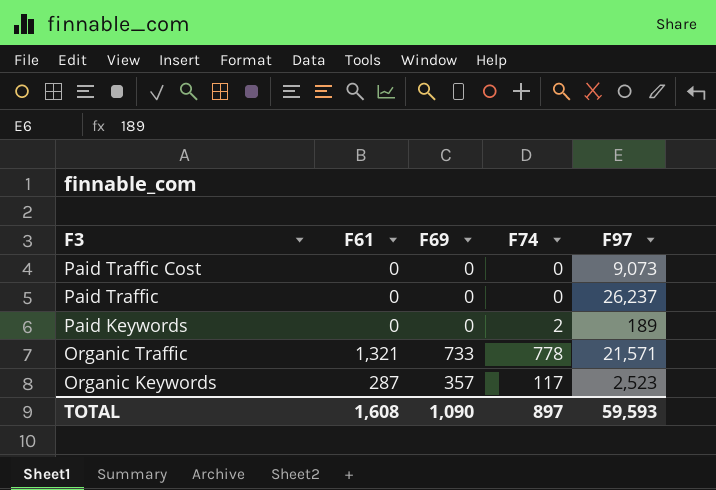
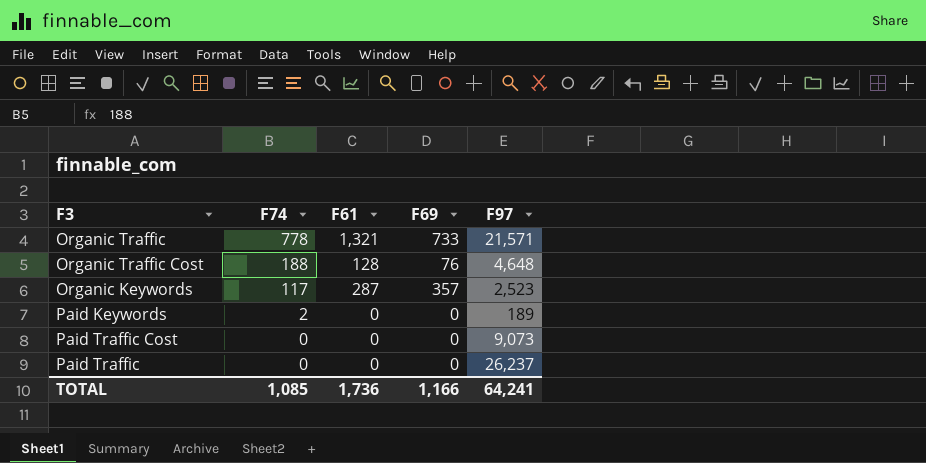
row order: F3 descending -> F74 descending
column F74 | position: 4 -> 2
row Organic Traffic Cost: none -> 188 | 128 | 76 | 4,648
TOTAL | F74: 897 -> 1,085
TOTAL | F61: 1,608 -> 1,736
TOTAL | F69: 1,090 -> 1,166
TOTAL | F97: 59,593 -> 64,241

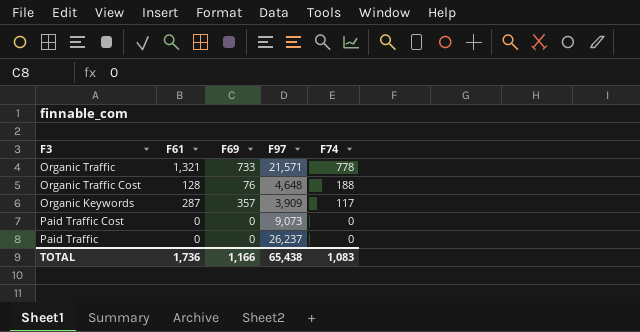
column F74 | position: 2 -> 5
row Paid Keywords: 2 | 0 | 0 | 189 -> none
Organic Keywords | F97: 2,523 -> 3,909
TOTAL | F97: 64,241 -> 65,438
TOTAL | F74: 1,085 -> 1,083

